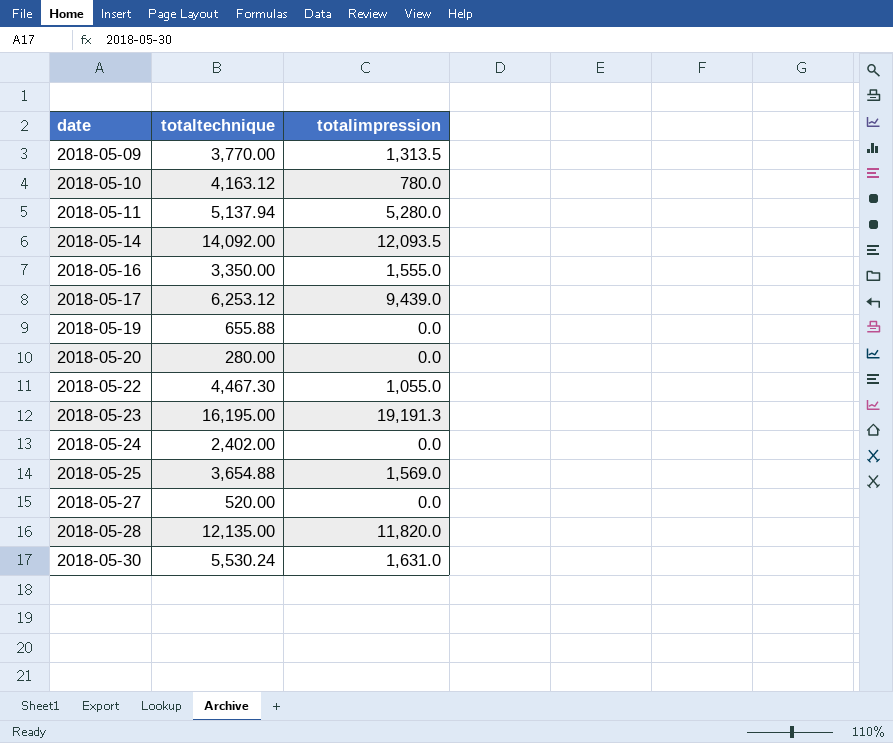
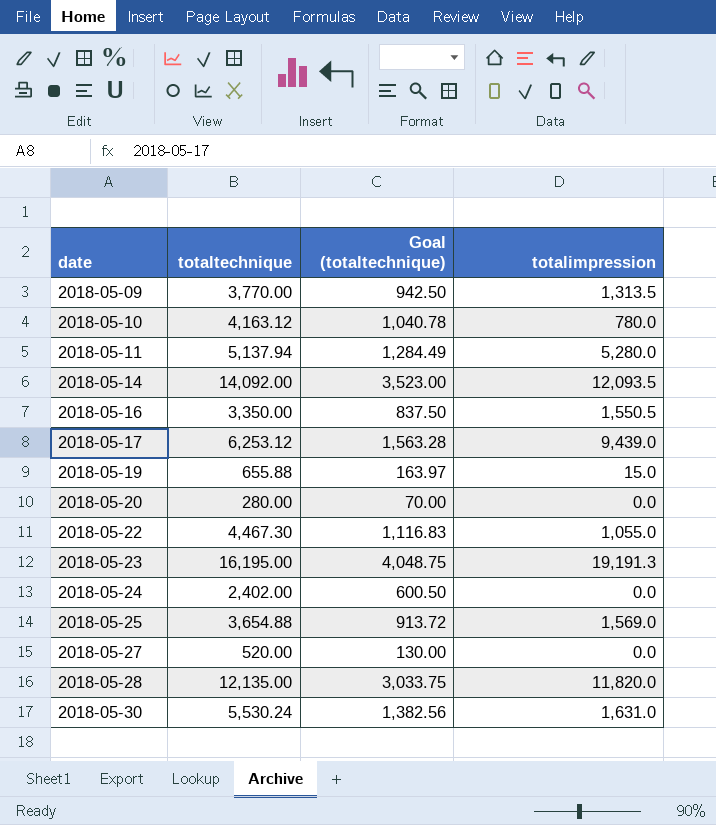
column Goal (totaltechnique) | formula: none -> [totaltechnique] * 0.25
2018-05-16 | totalimpression: 1,555.0 -> 1,550.5
2018-05-19 | totalimpression: 0.0 -> 15.0

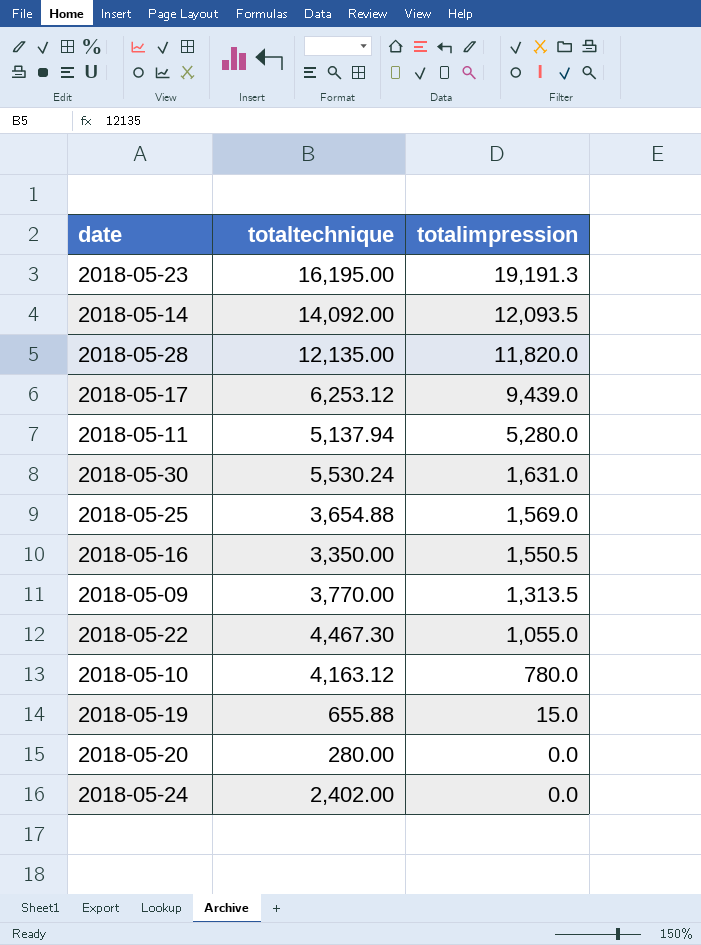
row order: date ascending -> totalimpression descending
column Goal (totaltechnique) | formula: [totaltechnique] * 0.25 -> none
row 2018-05-27: 520.00 | 130.00 | 0.0 -> none

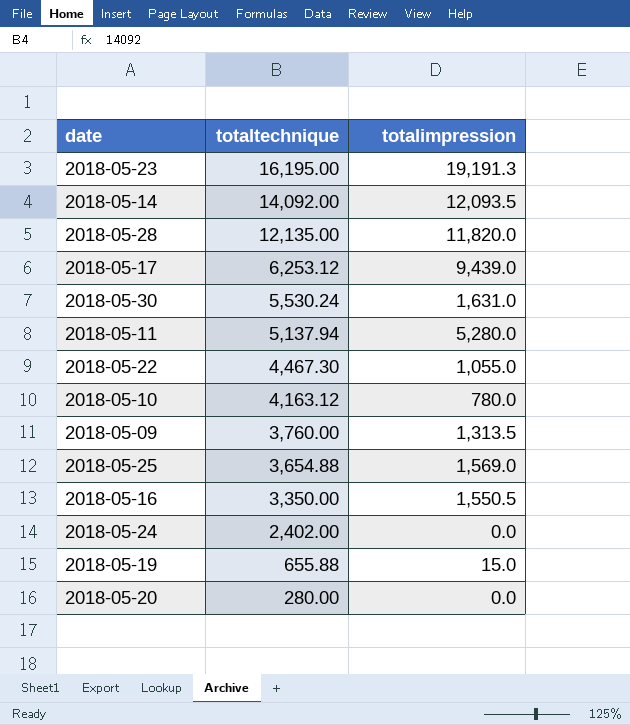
row order: totalimpression descending -> totaltechnique descending
2018-05-09 | totaltechnique: 3,770.00 -> 3,760.00

